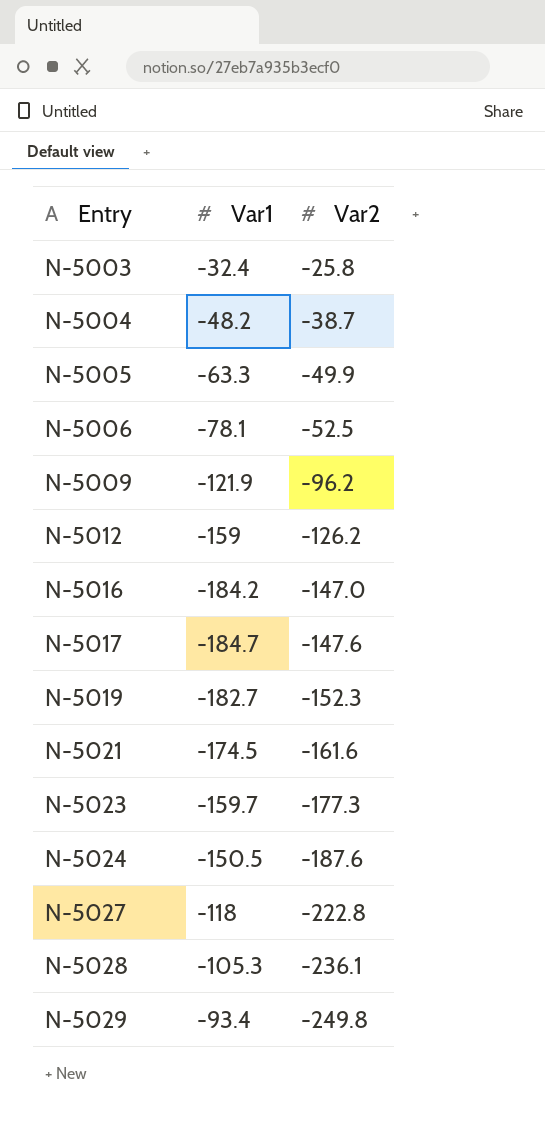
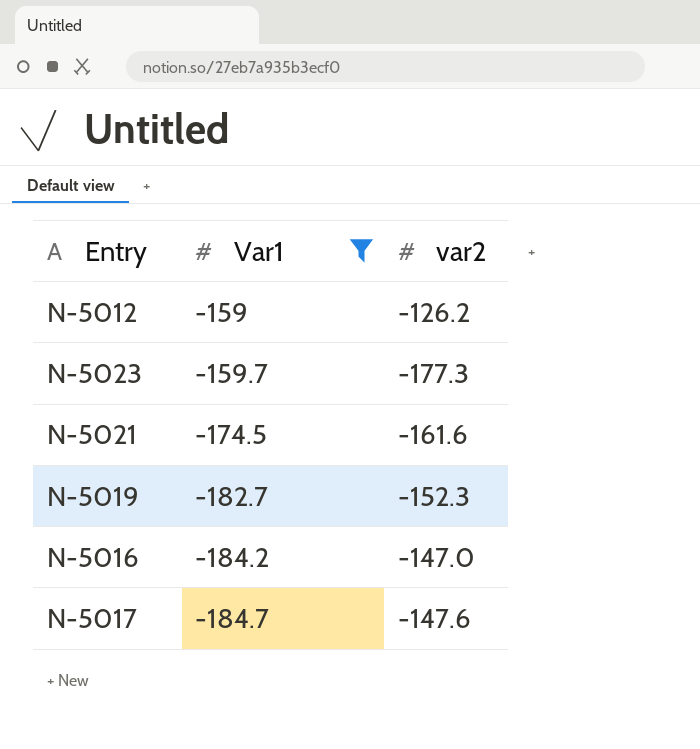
filter: none -> Var1 <= -159
row order: Entry ascending -> Var1 descending
column name: Var2 -> var2

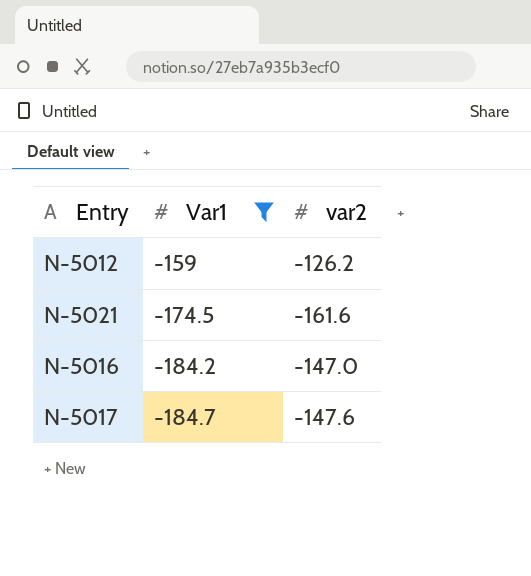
row N-5023: -159.7 | -177.3 -> none
row N-5019: -182.7 | -152.3 -> none

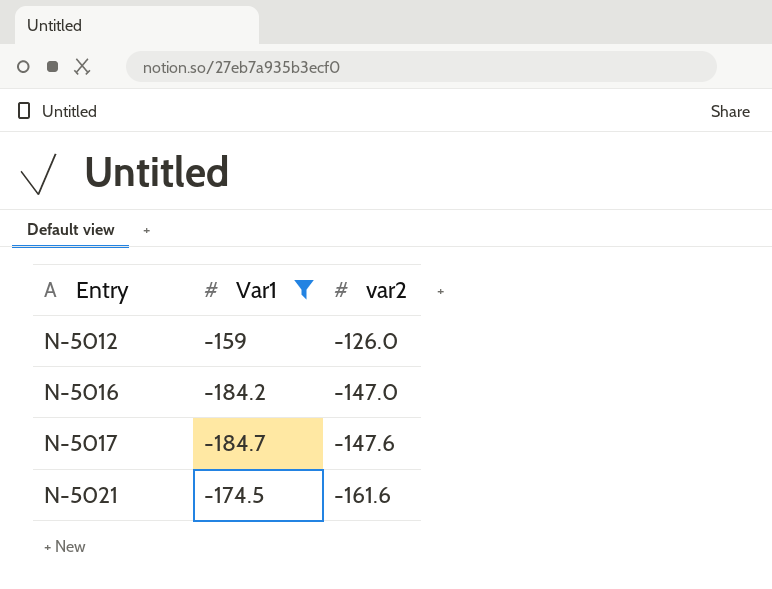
row order: Var1 descending -> Entry ascending
N-5012 | var2: -126.2 -> -126.0

